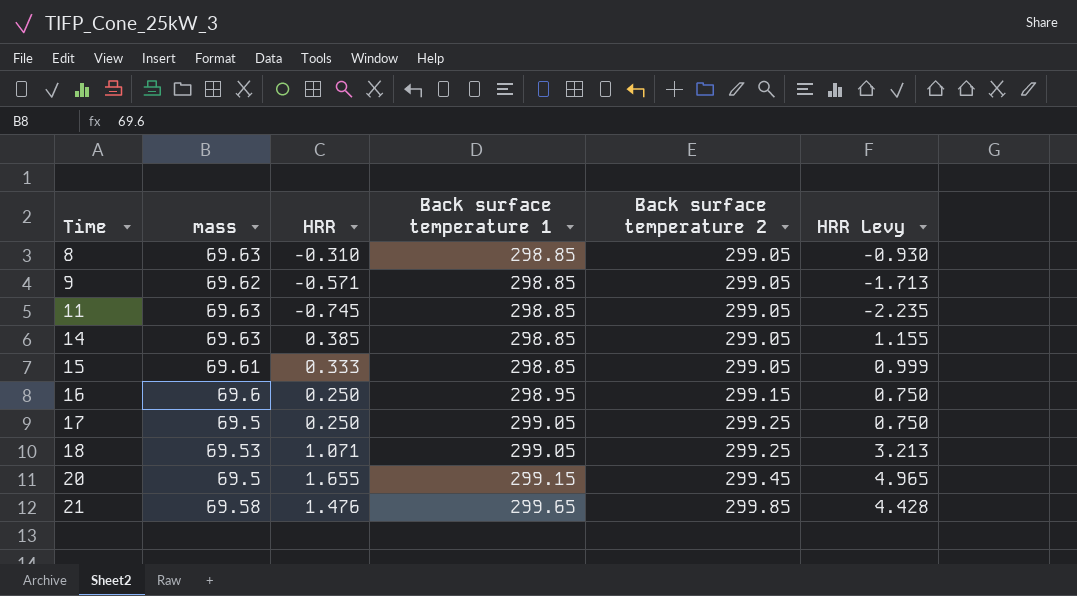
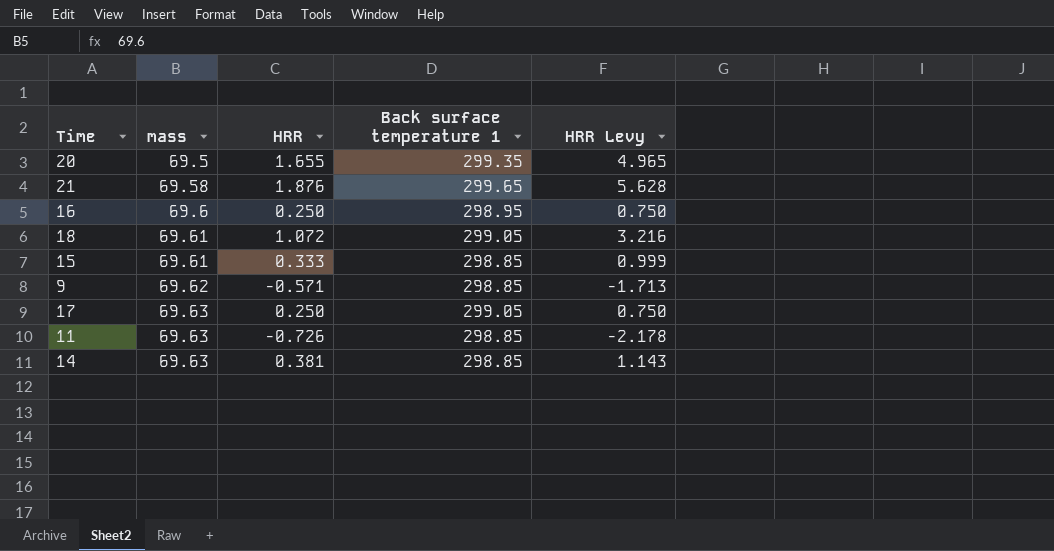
row order: Time ascending -> mass ascending
column Back surface temperature 2 | position: 5 -> none
row 8: 69.63 | -0.310 | 298.85 | 299.05 | -0.930 -> none
20 | Back surface temperature 1: 299.15 -> 299.35
21 | HRR: 1.476 -> 1.876
21 | HRR Levy: 4.428 -> 5.628
18 | mass: 69.53 -> 69.61
18 | HRR: 1.071 -> 1.072
18 | HRR Levy: 3.213 -> 3.216
17 | mass: 69.5 -> 69.63
11 | HRR: -0.745 -> -0.726
11 | HRR Levy: -2.235 -> -2.178
14 | HRR: 0.385 -> 0.381
14 | HRR Levy: 1.155 -> 1.143

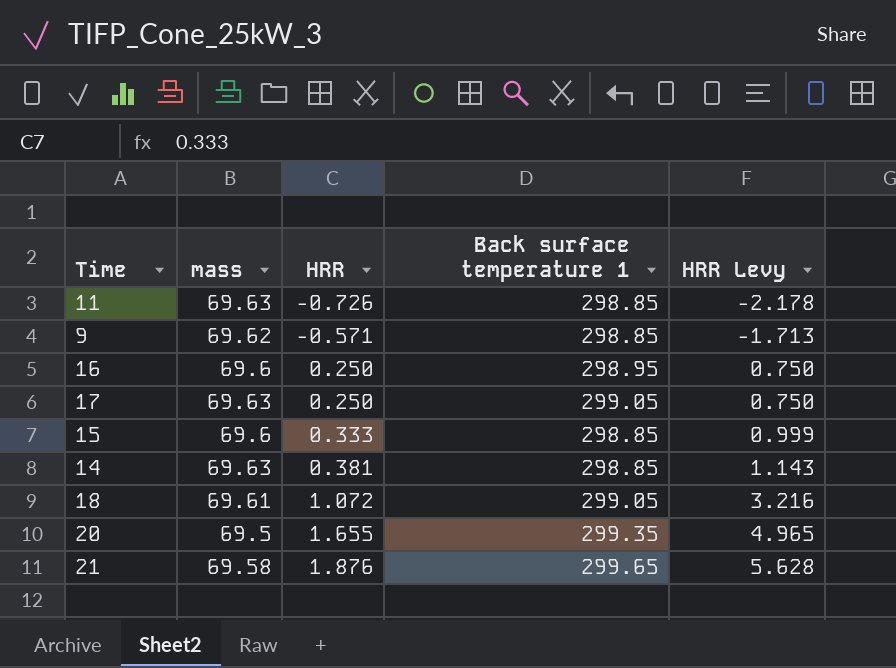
row order: mass ascending -> HRR ascending
15 | mass: 69.61 -> 69.6

